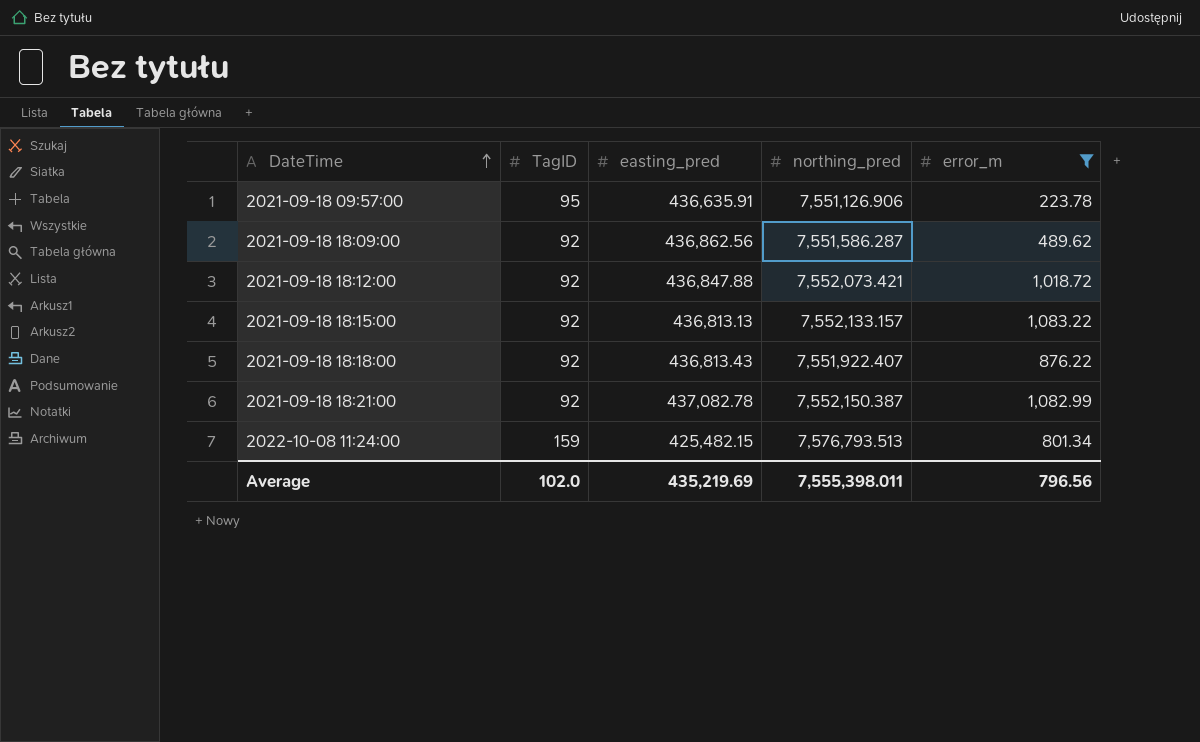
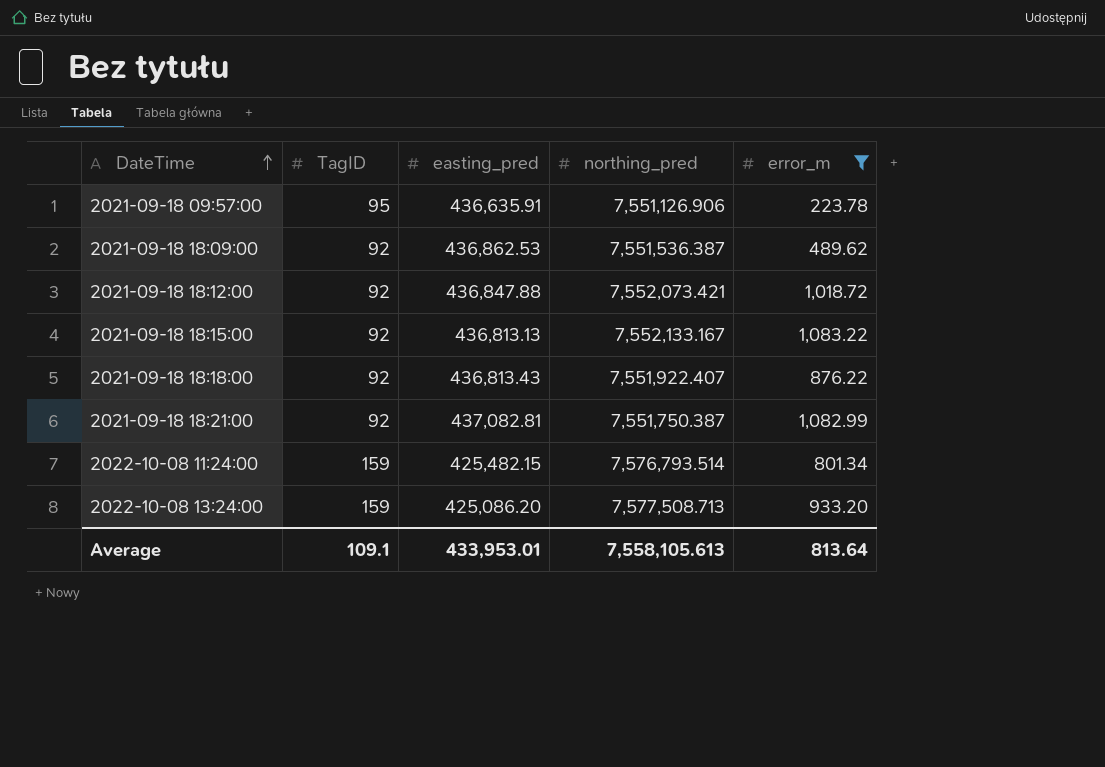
2021-09-18 18:09:00 | easting_pred: 436,862.56 -> 436,862.53
2021-09-18 18:09:00 | northing_pred: 7,551,586.287 -> 7,551,536.387
2021-09-18 18:15:00 | northing_pred: 7,552,133.157 -> 7,552,133.167
2021-09-18 18:21:00 | easting_pred: 437,082.78 -> 437,082.81
2021-09-18 18:21:00 | northing_pred: 7,552,150.387 -> 7,551,750.387
2022-10-08 11:24:00 | northing_pred: 7,576,793.513 -> 7,576,793.514
row 2022-10-08 13:24:00: none -> 159 | 425,086.20 | 7,577,508.713 | 933.20
Average | TagID: 102.0 -> 109.1
Average | easting_pred: 435,219.69 -> 433,953.01
Average | northing_pred: 7,555,398.011 -> 7,558,105.613
Average | error_m: 796.56 -> 813.64

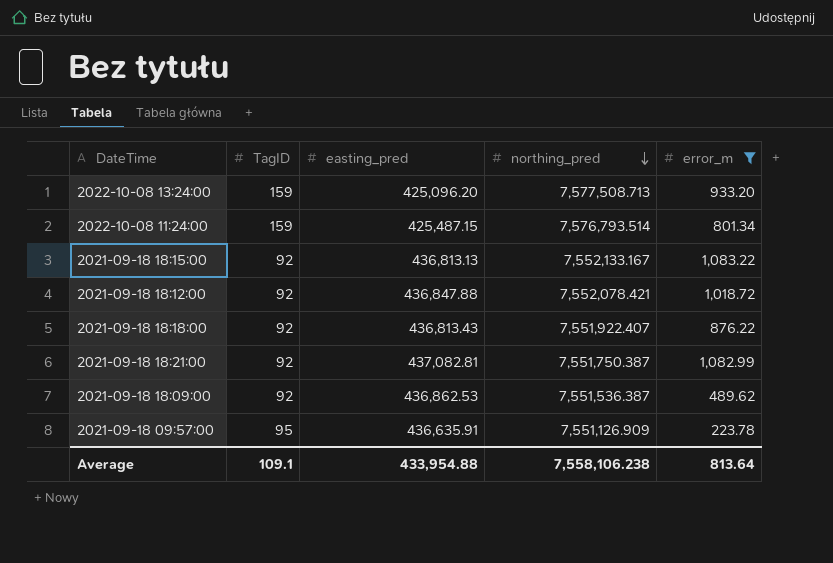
row order: DateTime ascending -> northing_pred descending
2022-10-08 13:24:00 | easting_pred: 425,086.20 -> 425,096.20
2022-10-08 11:24:00 | easting_pred: 425,482.15 -> 425,487.15
2021-09-18 18:12:00 | northing_pred: 7,552,073.421 -> 7,552,078.421
2021-09-18 09:57:00 | northing_pred: 7,551,126.906 -> 7,551,126.909
Average | easting_pred: 433,953.01 -> 433,954.88
Average | northing_pred: 7,558,105.613 -> 7,558,106.238

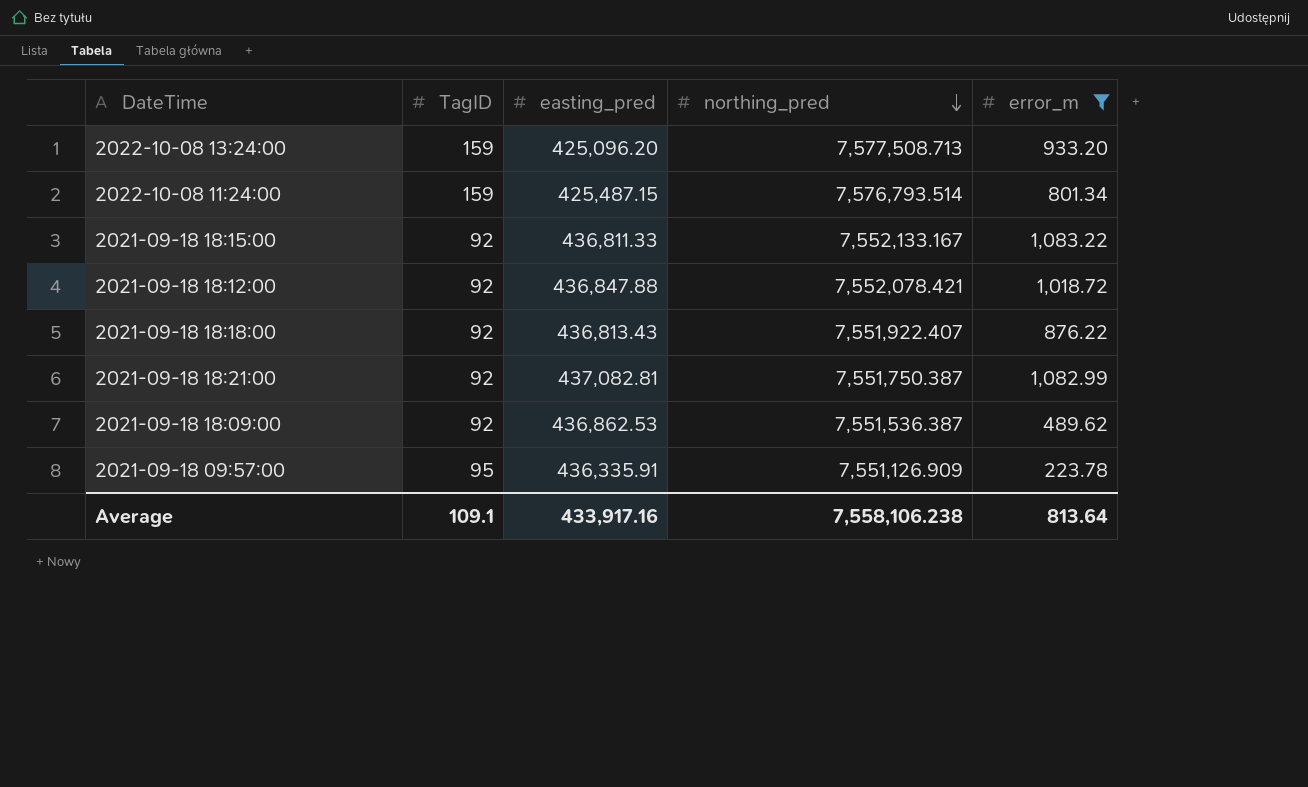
2021-09-18 18:15:00 | easting_pred: 436,813.13 -> 436,811.33
2021-09-18 09:57:00 | easting_pred: 436,635.91 -> 436,335.91
Average | easting_pred: 433,954.88 -> 433,917.16

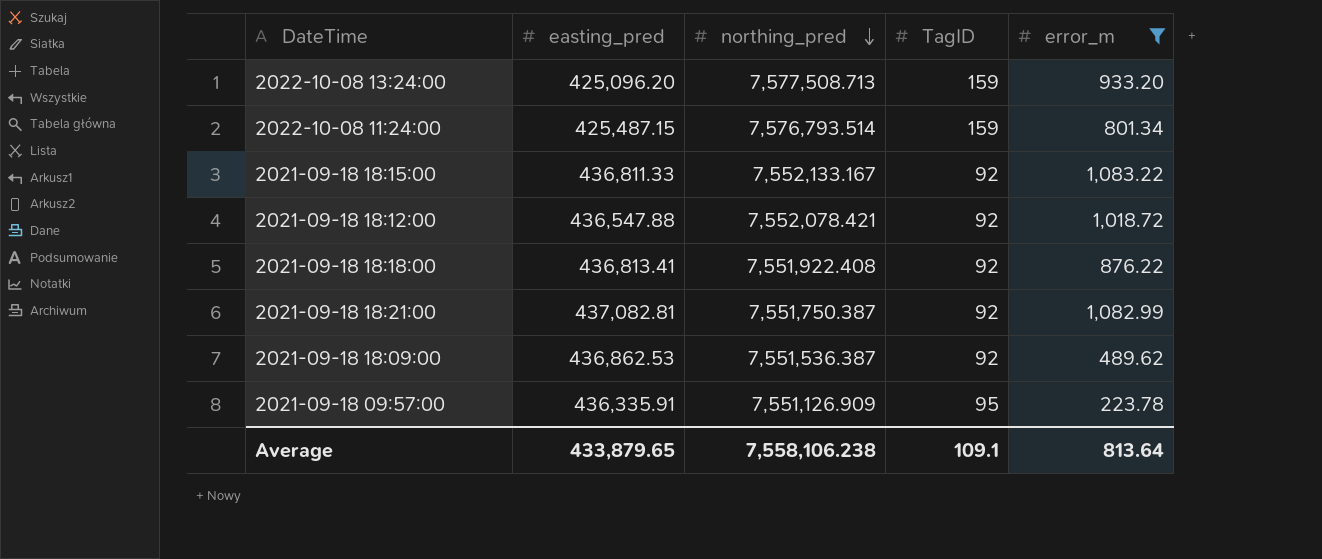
column TagID | position: 2 -> 4
2021-09-18 18:12:00 | easting_pred: 436,847.88 -> 436,547.88
2021-09-18 18:18:00 | easting_pred: 436,813.43 -> 436,813.41
2021-09-18 18:18:00 | northing_pred: 7,551,922.407 -> 7,551,922.408
Average | easting_pred: 433,917.16 -> 433,879.65

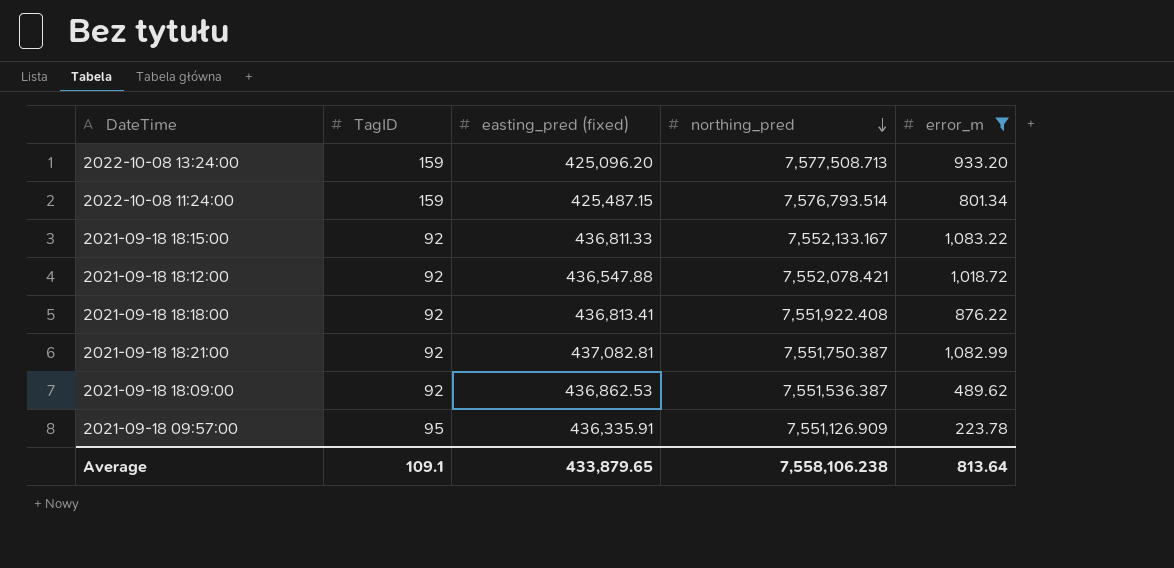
column TagID | position: 4 -> 2
column name: easting_pred -> easting_pred (fixed)

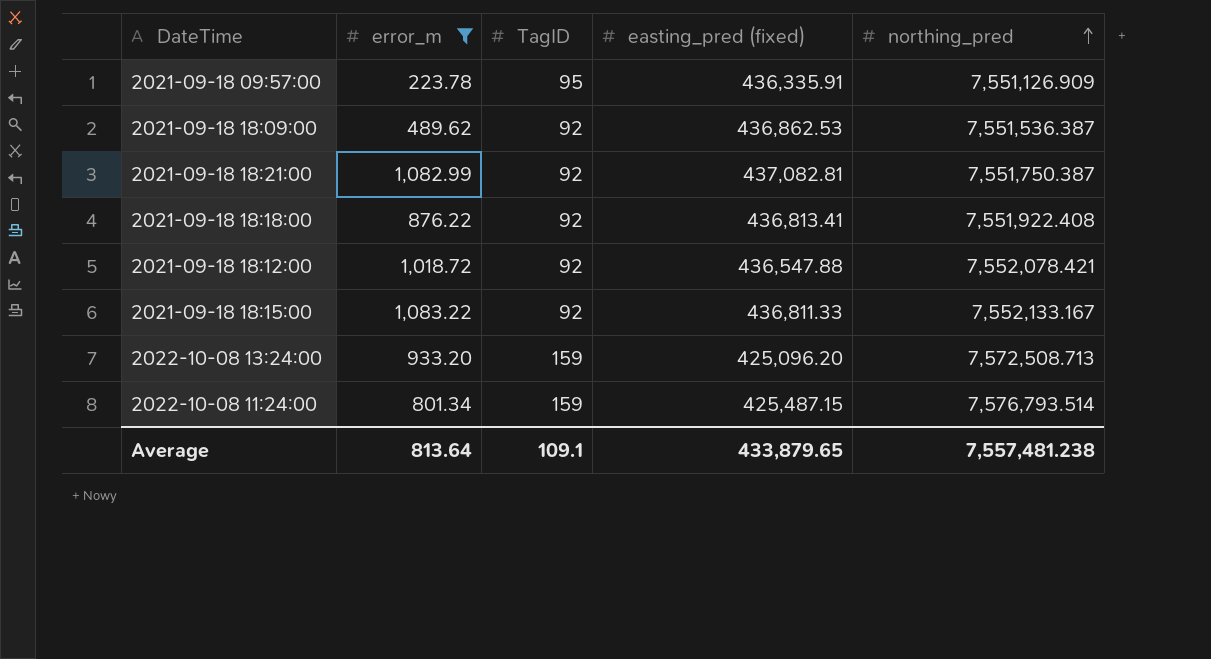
row order: northing_pred descending -> northing_pred ascending
column error_m | position: 5 -> 2
2022-10-08 13:24:00 | northing_pred: 7,577,508.713 -> 7,572,508.713
Average | northing_pred: 7,558,106.238 -> 7,557,481.238

